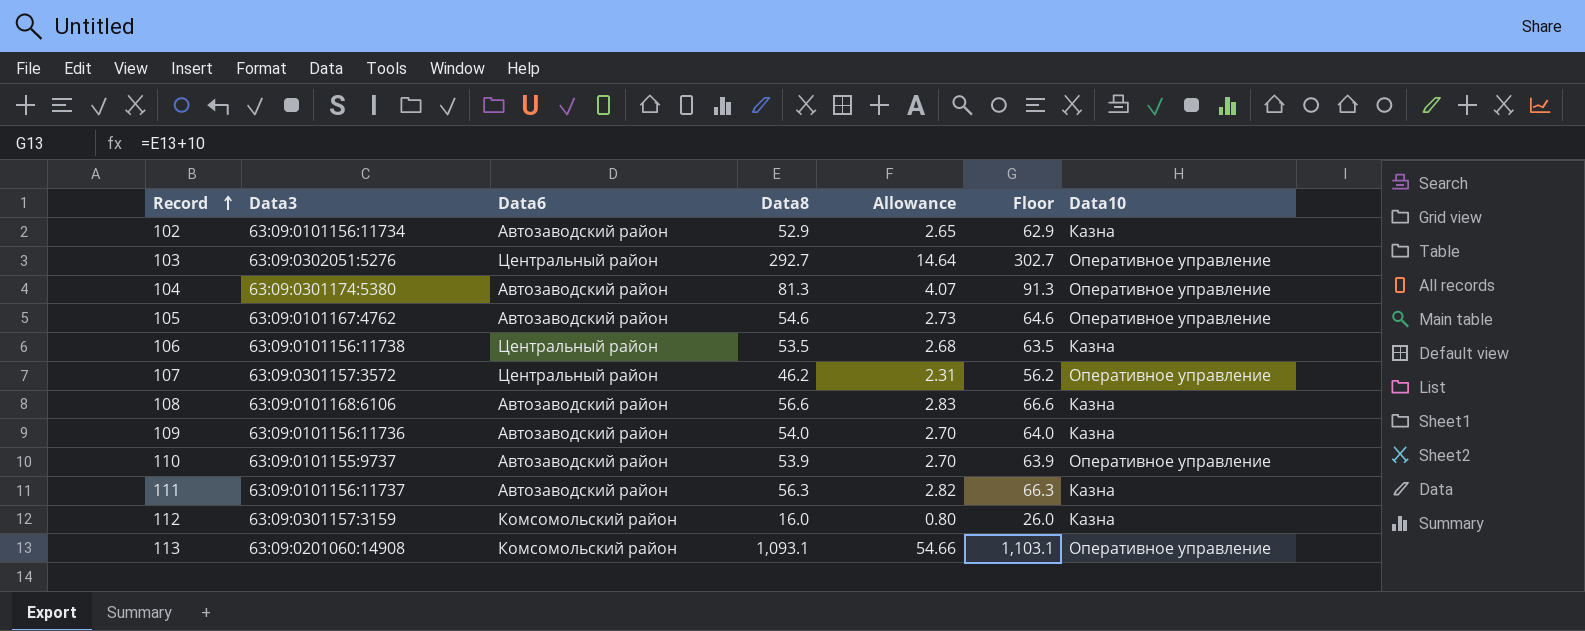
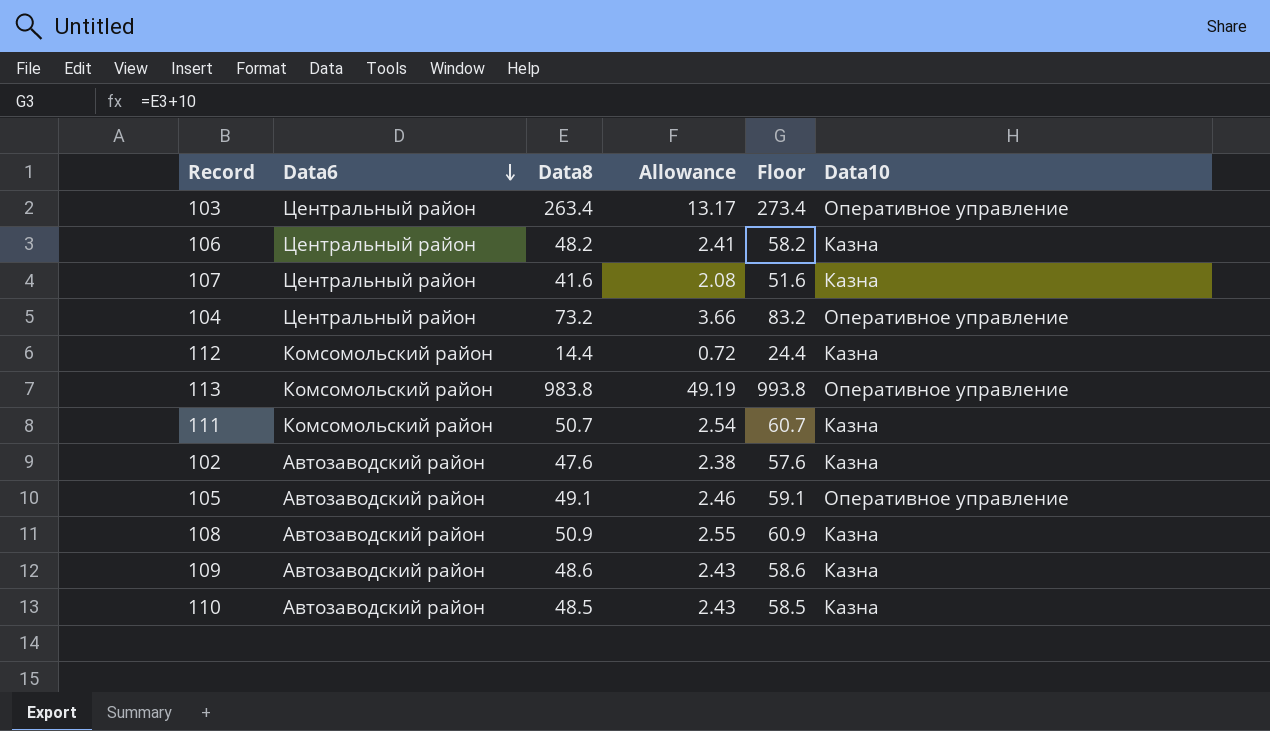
row order: Record ascending -> Data6 descending
column Data3 | position: 2 -> none
103 | Data8: 292.7 -> 263.4
103 | Allowance: 14.64 -> 13.17
103 | Floor: 302.7 -> 273.4
106 | Data8: 53.5 -> 48.2
106 | Allowance: 2.68 -> 2.41
106 | Floor: 63.5 -> 58.2
107 | Data8: 46.2 -> 41.6
107 | Allowance: 2.31 -> 2.08
107 | Floor: 56.2 -> 51.6
107 | Data10: Оперативное управление -> Казна
104 | Data6: Автозаводский район -> Центральный район
104 | Data8: 81.3 -> 73.2
104 | Allowance: 4.07 -> 3.66
104 | Floor: 91.3 -> 83.2
112 | Data8: 16.0 -> 14.4
112 | Allowance: 0.80 -> 0.72
112 | Floor: 26.0 -> 24.4
113 | Data8: 1,093.1 -> 983.8
113 | Allowance: 54.66 -> 49.19
113 | Floor: 1,103.1 -> 993.8
111 | Data6: Автозаводский район -> Комсомольский район
111 | Data8: 56.3 -> 50.7
111 | Allowance: 2.82 -> 2.54
111 | Floor: 66.3 -> 60.7
102 | Data8: 52.9 -> 47.6
102 | Allowance: 2.65 -> 2.38
102 | Floor: 62.9 -> 57.6
105 | Data8: 54.6 -> 49.1
105 | Allowance: 2.73 -> 2.46
105 | Floor: 64.6 -> 59.1
108 | Data8: 56.6 -> 50.9
108 | Allowance: 2.83 -> 2.55
108 | Floor: 66.6 -> 60.9
109 | Data8: 54.0 -> 48.6
109 | Allowance: 2.70 -> 2.43
109 | Floor: 64.0 -> 58.6
110 | Data8: 53.9 -> 48.5
110 | Allowance: 2.70 -> 2.43
110 | Floor: 63.9 -> 58.5
110 | Data10: Оперативное управление -> Казна

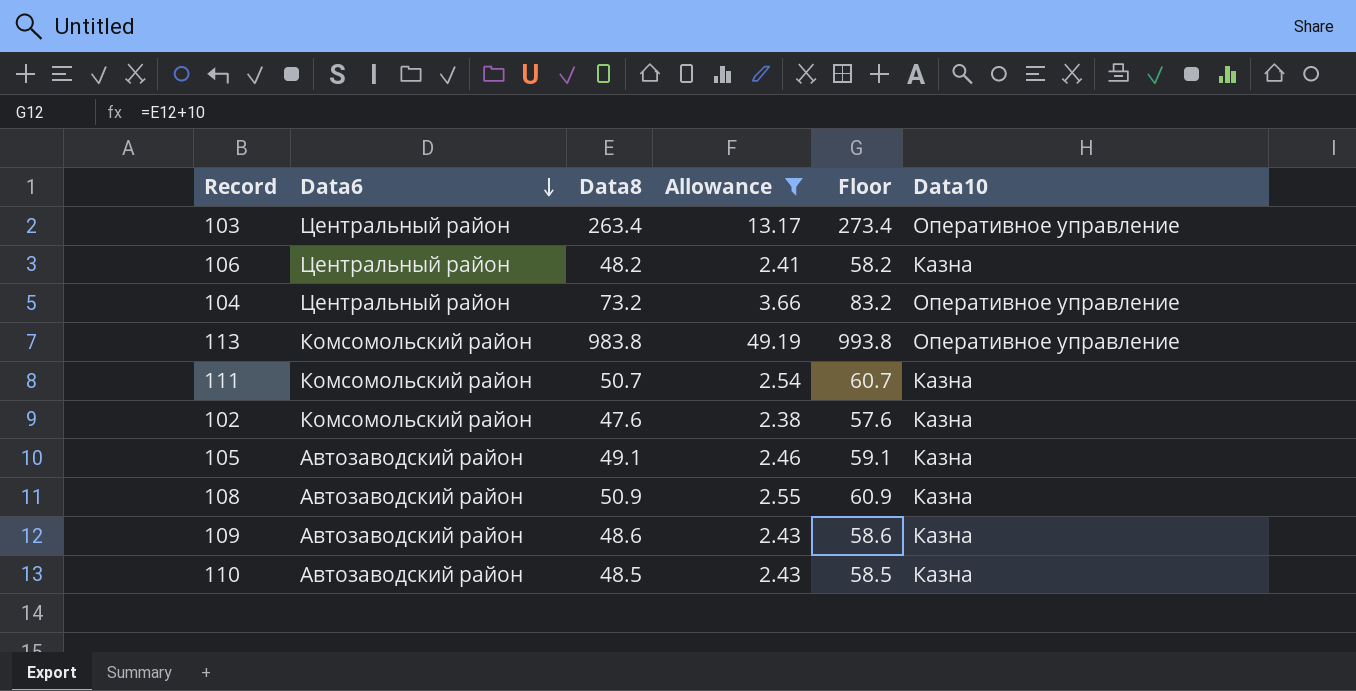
filter: none -> Allowance >= 2.38
102 | Data6: Автозаводский район -> Комсомольский район
105 | Data10: Оперативное управление -> Казна

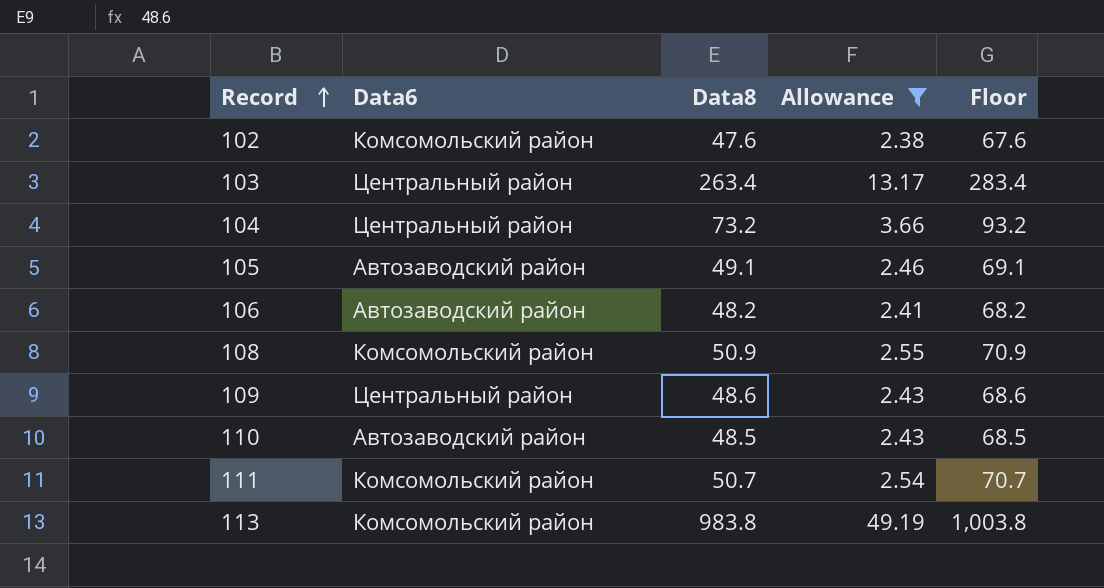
row order: Data6 descending -> Record ascending
column Data10 | position: 6 -> none
column Floor | formula: [Data8] + 10 -> [Data8] + 20
106 | Data6: Центральный район -> Автозаводский район
108 | Data6: Автозаводский район -> Комсомольский район
109 | Data6: Автозаводский район -> Центральный район

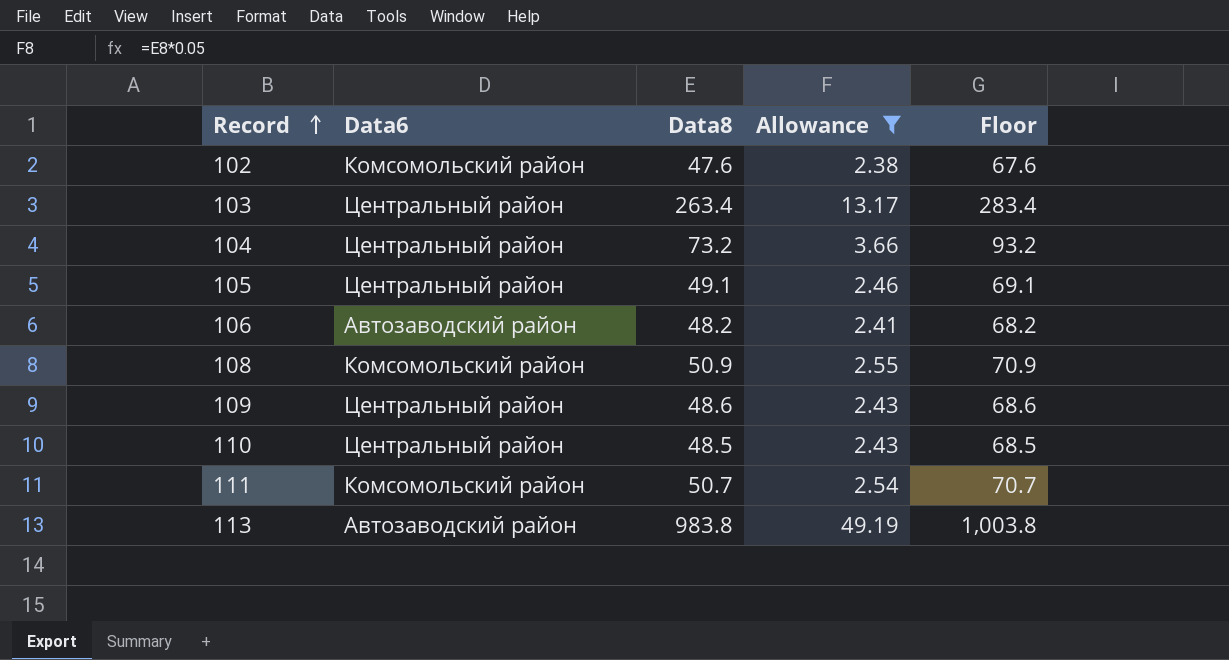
105 | Data6: Автозаводский район -> Центральный район
110 | Data6: Автозаводский район -> Центральный район
113 | Data6: Комсомольский район -> Автозаводский район

